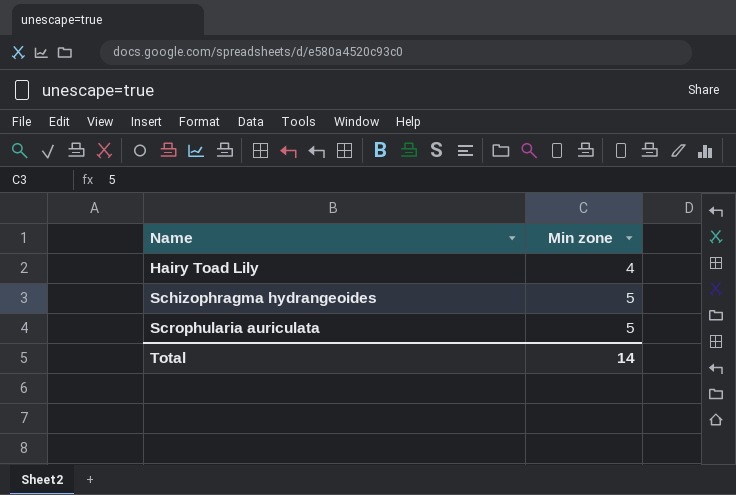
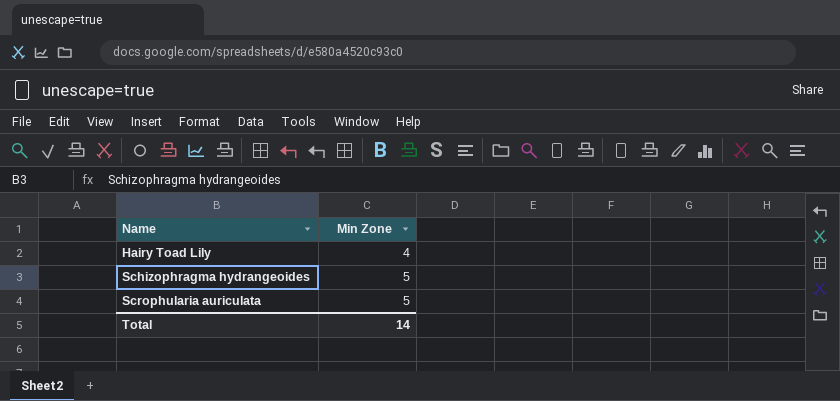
column name: Min zone -> Min Zone

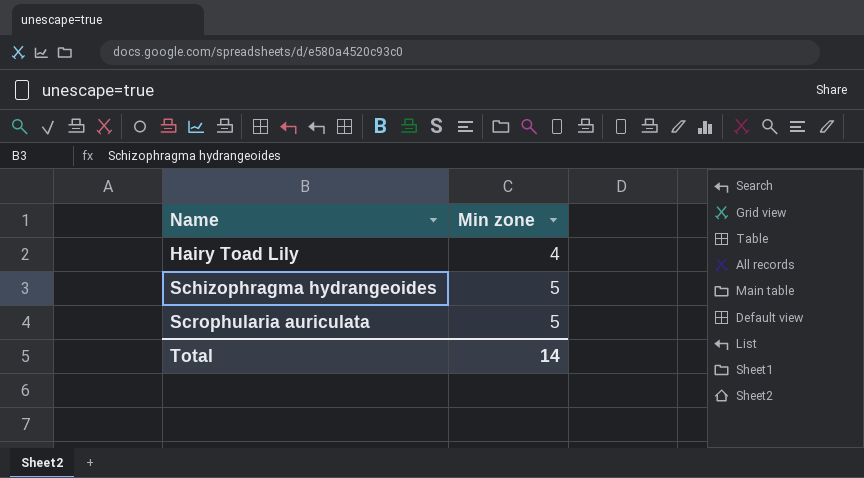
column name: Min Zone -> Min zone

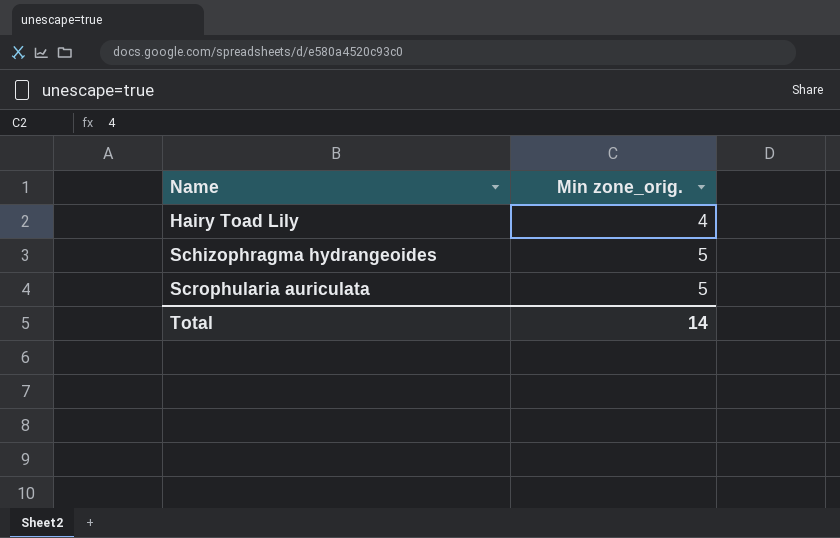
column name: Min zone -> Min zone_orig.

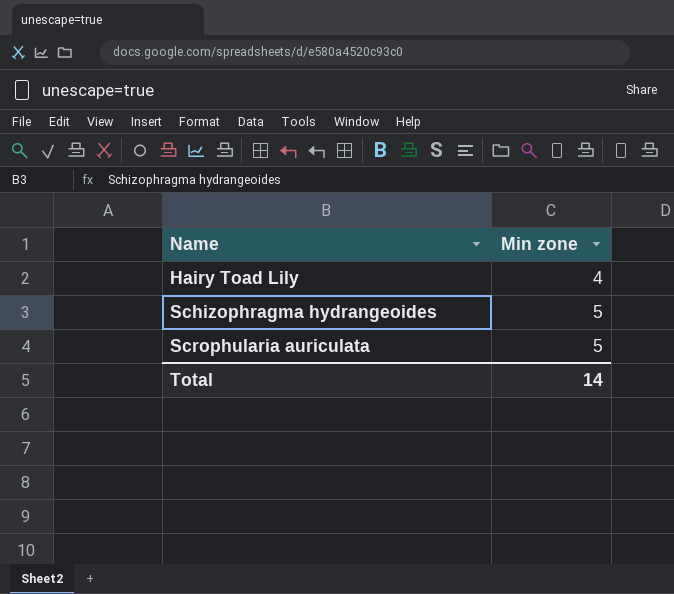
column name: Min zone_orig. -> Min zone

